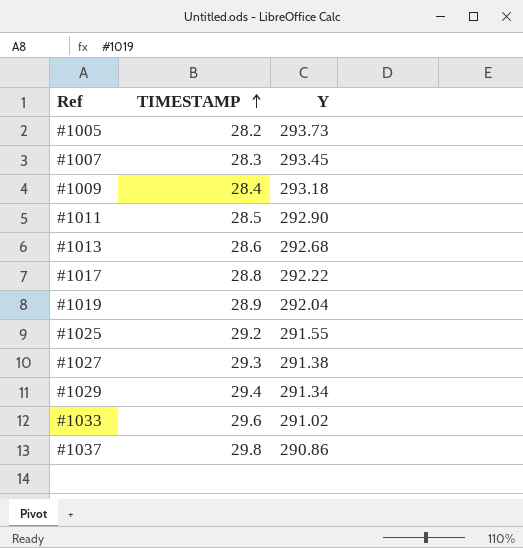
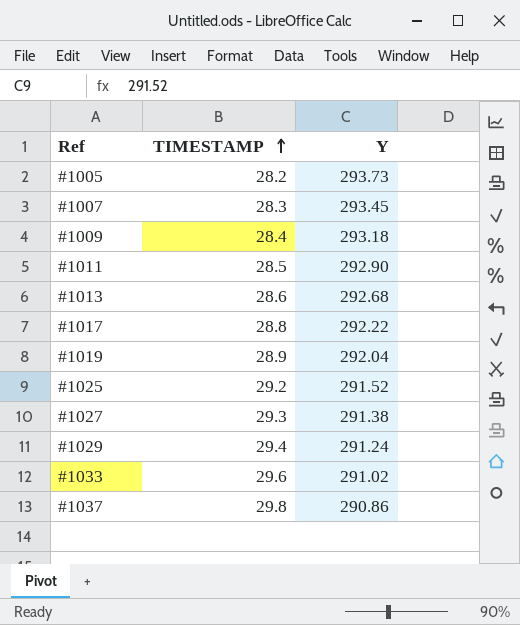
#1025 | Y: 291.55 -> 291.52
#1029 | Y: 291.34 -> 291.24

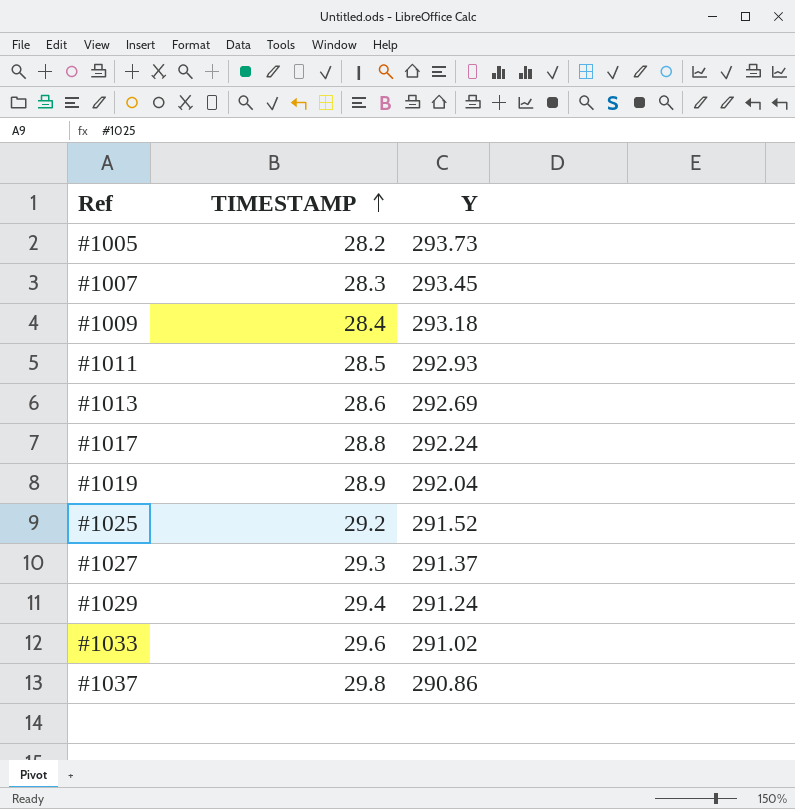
#1011 | Y: 292.90 -> 292.93
#1013 | Y: 292.68 -> 292.69
#1017 | Y: 292.22 -> 292.24
#1027 | Y: 291.38 -> 291.37

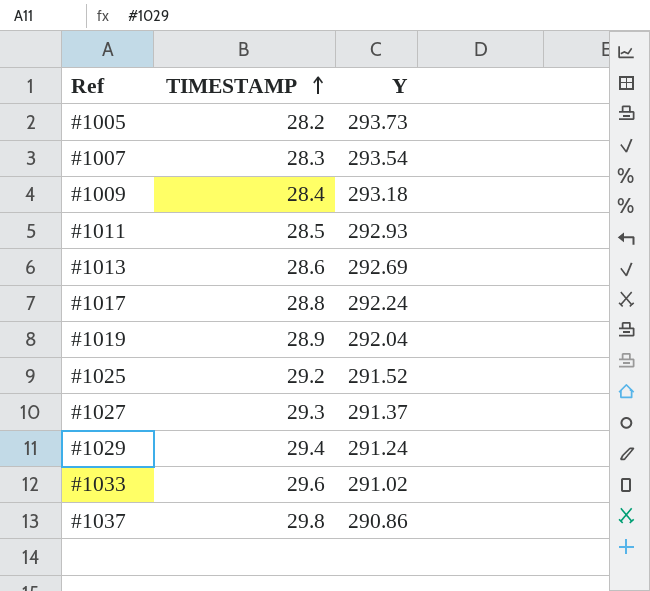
#1007 | Y: 293.45 -> 293.54

